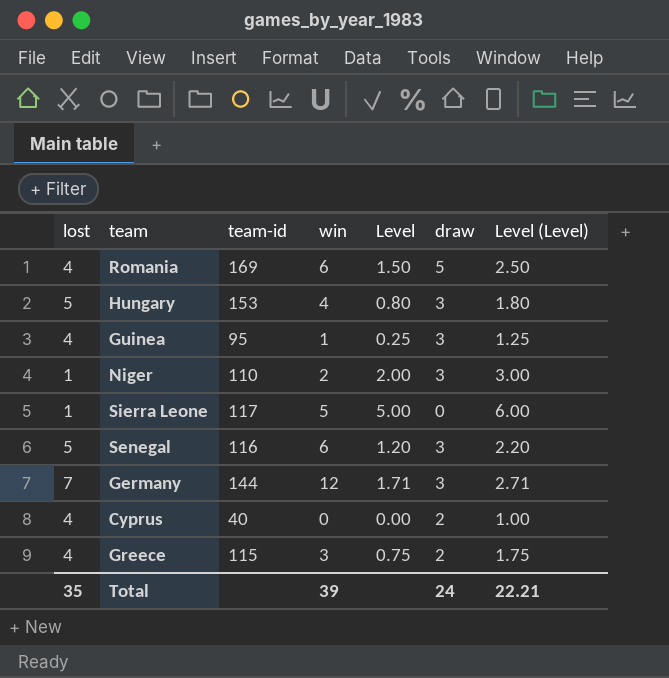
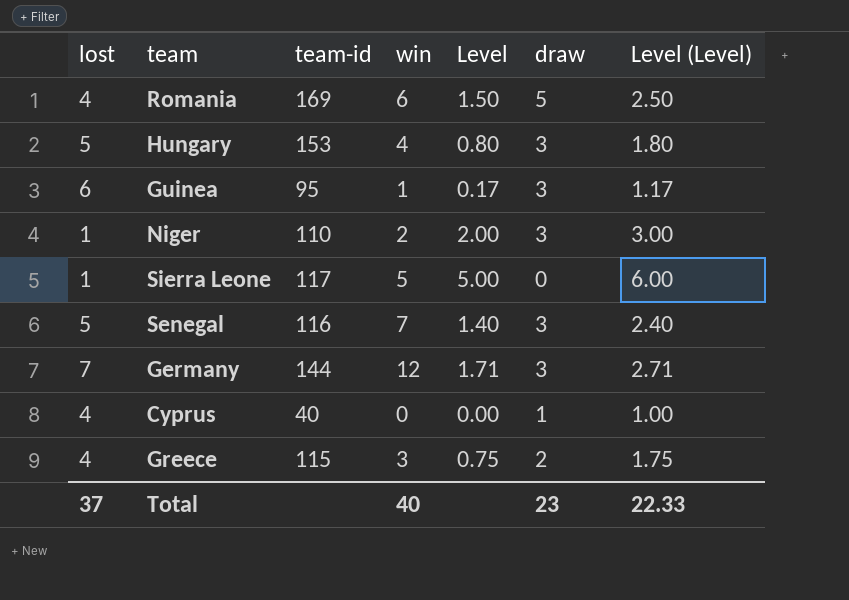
Guinea | lost: 4 -> 6
Guinea | Level: 0.25 -> 0.17
Guinea | Level (Level): 1.25 -> 1.17
Senegal | win: 6 -> 7
Senegal | Level: 1.20 -> 1.40
Senegal | Level (Level): 2.20 -> 2.40
Cyprus | draw: 2 -> 1
Total | lost: 35 -> 37
Total | win: 39 -> 40
Total | draw: 24 -> 23
Total | Level (Level): 22.21 -> 22.33

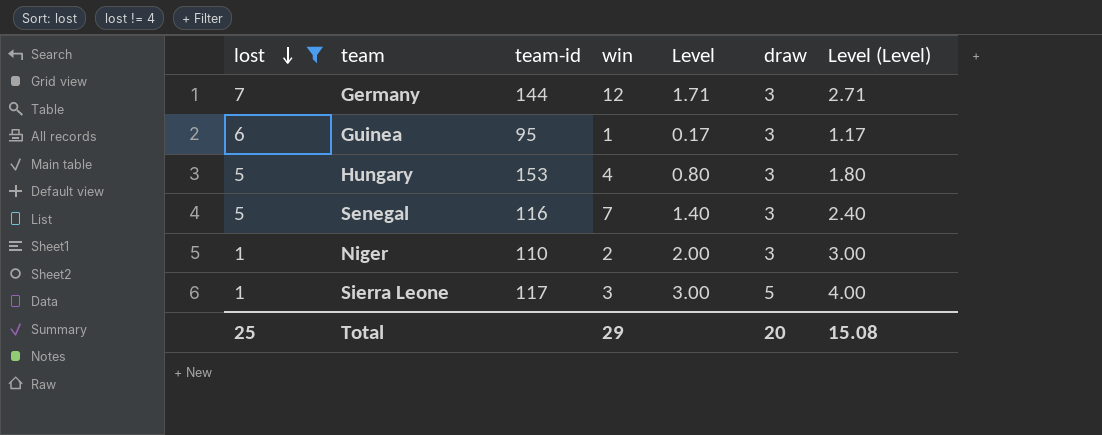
filter: none -> lost != 4
row order: none -> lost descending
Sierra Leone | win: 5 -> 3
Sierra Leone | Level: 5.00 -> 3.00
Sierra Leone | draw: 0 -> 5
Sierra Leone | Level (Level): 6.00 -> 4.00
Total | lost: 37 -> 25
Total | win: 40 -> 29
Total | draw: 23 -> 20
Total | Level (Level): 22.33 -> 15.08

